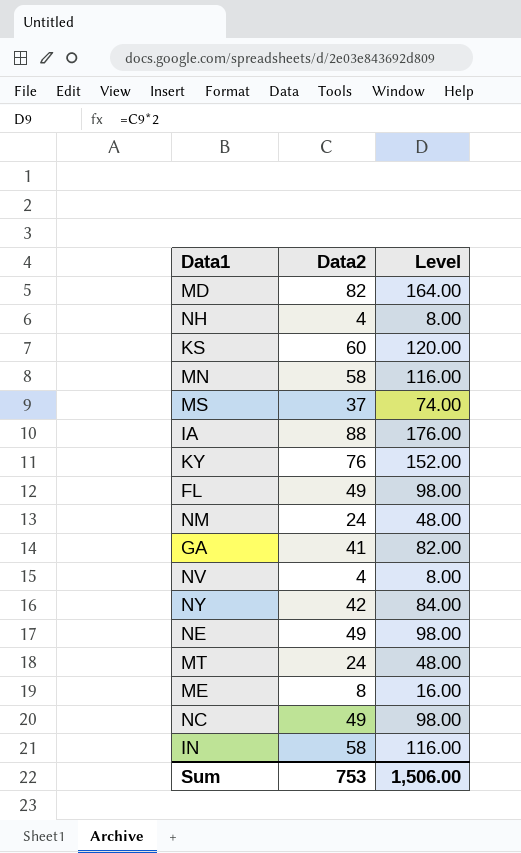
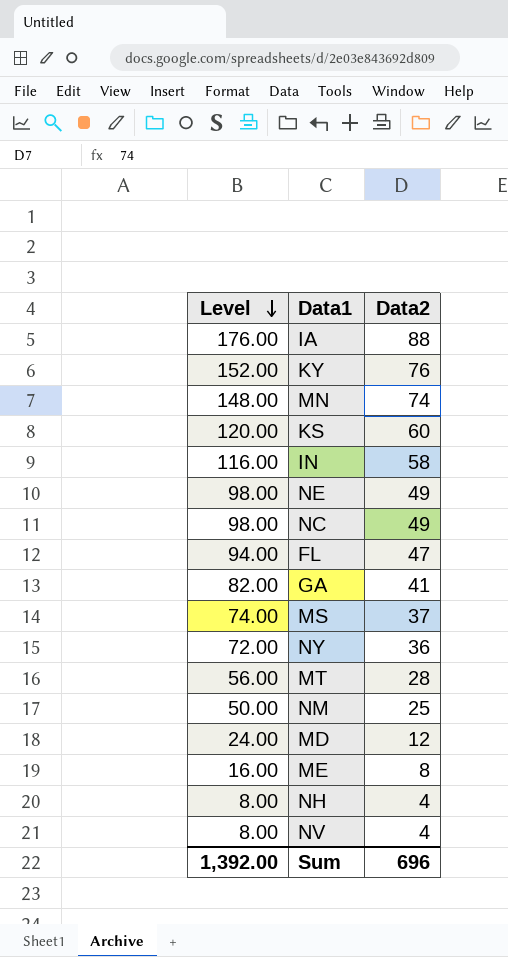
row order: none -> Level descending
column Level | position: 3 -> 1
MN | Level: 116.00 -> 148.00
MN | Data2: 58 -> 74
FL | Level: 98.00 -> 94.00
FL | Data2: 49 -> 47
NY | Level: 84.00 -> 72.00
NY | Data2: 42 -> 36
MT | Level: 48.00 -> 56.00
MT | Data2: 24 -> 28
NM | Level: 48.00 -> 50.00
NM | Data2: 24 -> 25
MD | Level: 164.00 -> 24.00
MD | Data2: 82 -> 12
Sum | Level: 1,506.00 -> 1,392.00
Sum | Data2: 753 -> 696

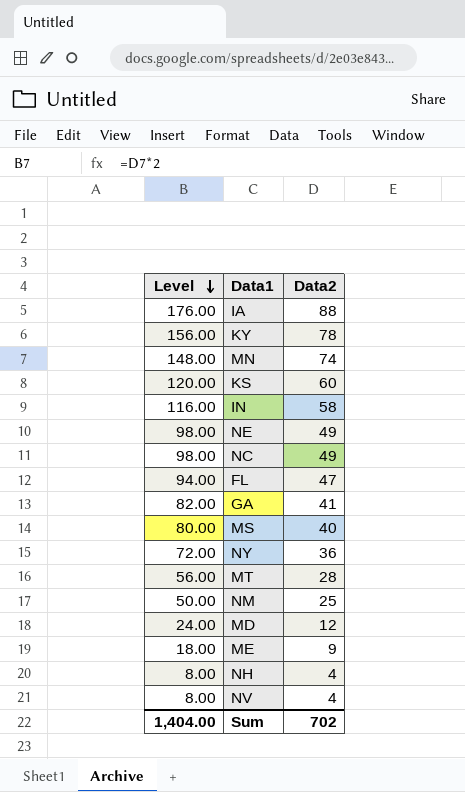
KY | Level: 152.00 -> 156.00
KY | Data2: 76 -> 78
MS | Level: 74.00 -> 80.00
MS | Data2: 37 -> 40
ME | Level: 16.00 -> 18.00
ME | Data2: 8 -> 9
Sum | Level: 1,392.00 -> 1,404.00
Sum | Data2: 696 -> 702

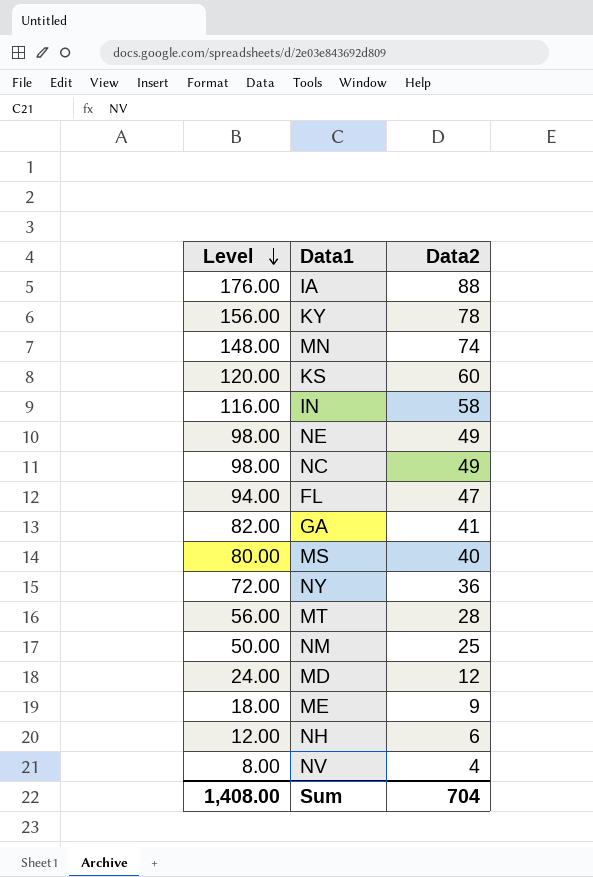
NH | Level: 8.00 -> 12.00
NH | Data2: 4 -> 6
Sum | Level: 1,404.00 -> 1,408.00
Sum | Data2: 702 -> 704

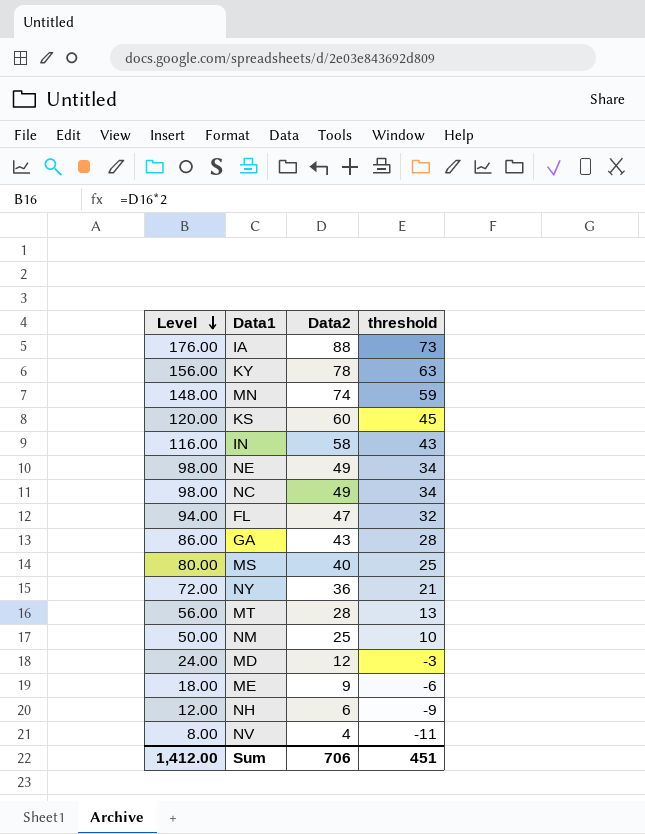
column threshold | formula: none -> [Data2] - 15
GA | Level: 82.00 -> 86.00
GA | Data2: 41 -> 43
Sum | Level: 1,408.00 -> 1,412.00
Sum | Data2: 704 -> 706

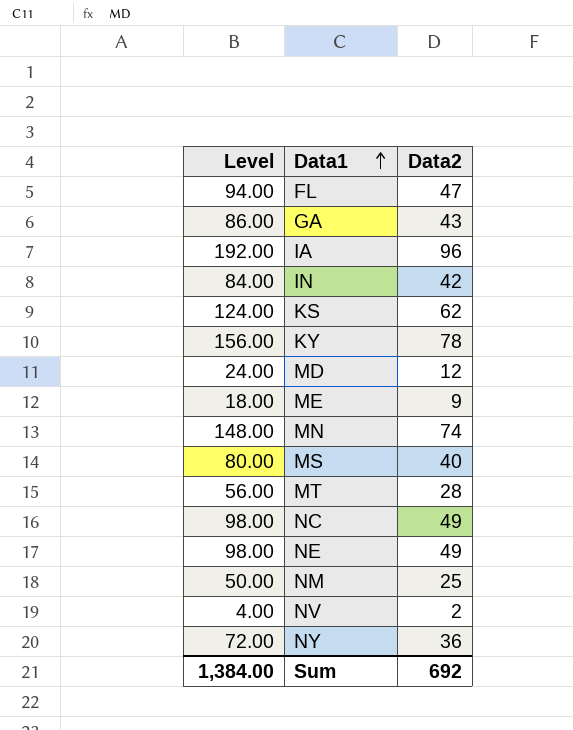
row order: Level descending -> Data1 ascending
column threshold | formula: [Data2] - 15 -> none
row NH: 12.00 | 6 | -9 -> none
IA | Level: 176.00 -> 192.00
IA | Data2: 88 -> 96
IN | Level: 116.00 -> 84.00
IN | Data2: 58 -> 42
KS | Level: 120.00 -> 124.00
KS | Data2: 60 -> 62
NV | Level: 8.00 -> 4.00
NV | Data2: 4 -> 2
Sum | Level: 1,412.00 -> 1,384.00
Sum | Data2: 706 -> 692

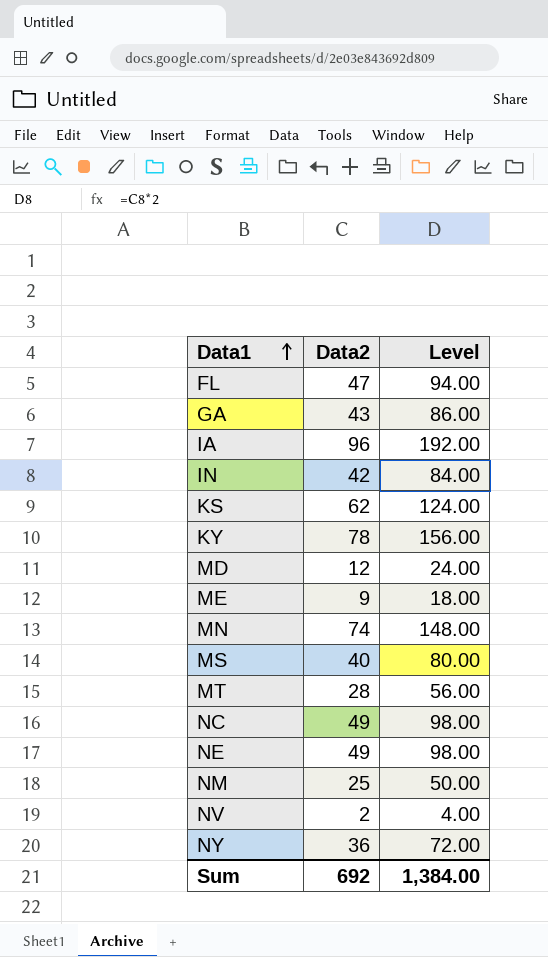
column Level | position: 1 -> 3

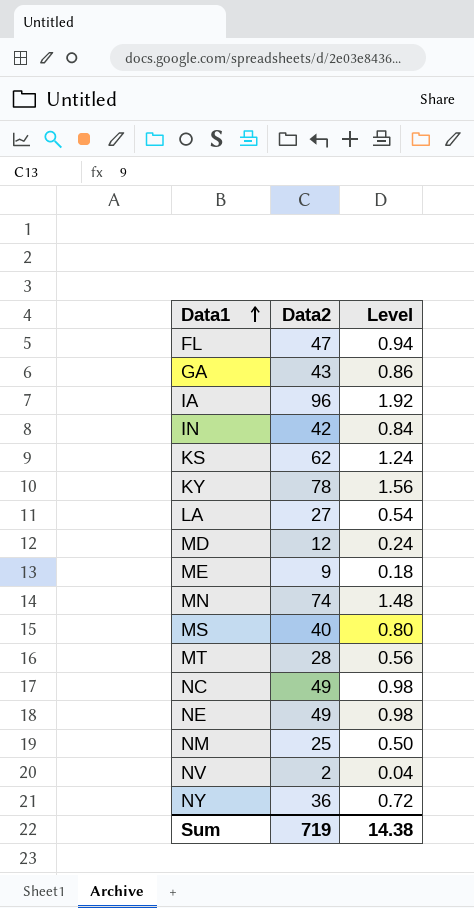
column Level | formula: [Data2] * 2 -> [Data2] * 0.02
row LA: none -> 27 | 0.54
Sum | Data2: 692 -> 719
Sum | Level: 1,384.00 -> 14.38

